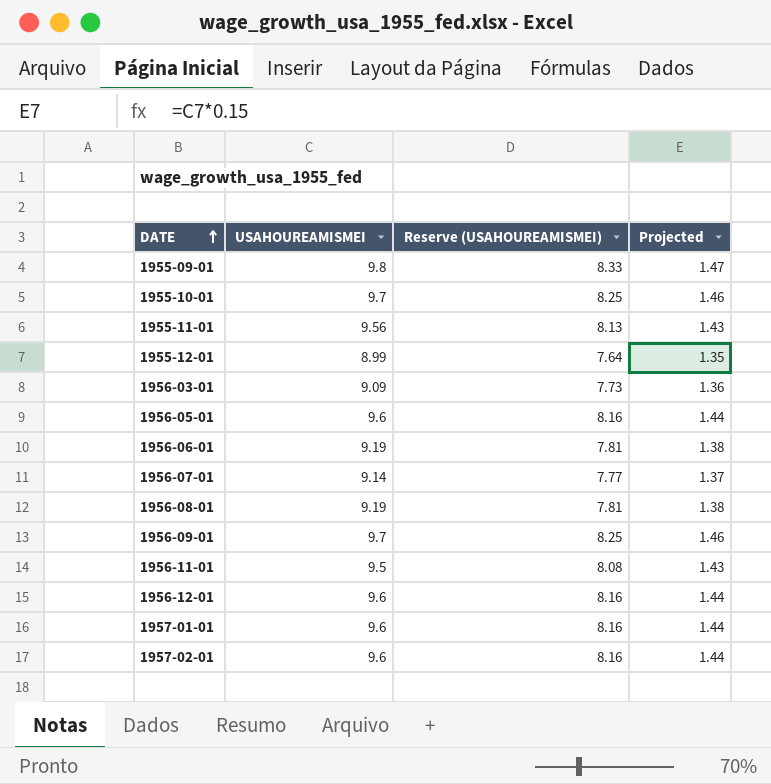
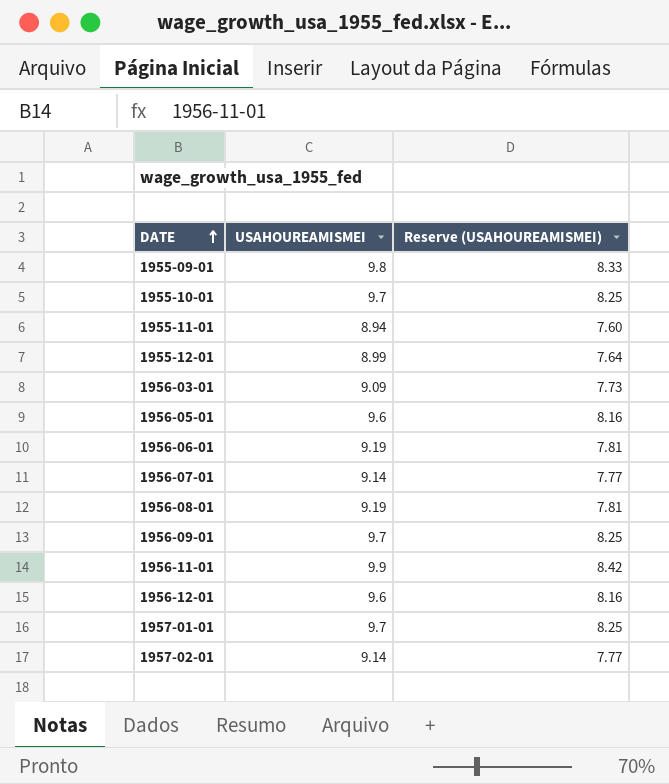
column Projected | formula: [USAHOUREAMISMEI] * 0.15 -> none
1955-11-01 | USAHOUREAMISMEI: 9.56 -> 8.94
1955-11-01 | Reserve (USAHOUREAMISMEI): 8.13 -> 7.60
1956-11-01 | USAHOUREAMISMEI: 9.5 -> 9.9
1956-11-01 | Reserve (USAHOUREAMISMEI): 8.08 -> 8.42
1957-01-01 | USAHOUREAMISMEI: 9.6 -> 9.7
1957-01-01 | Reserve (USAHOUREAMISMEI): 8.16 -> 8.25
1957-02-01 | USAHOUREAMISMEI: 9.6 -> 9.14
1957-02-01 | Reserve (USAHOUREAMISMEI): 8.16 -> 7.77

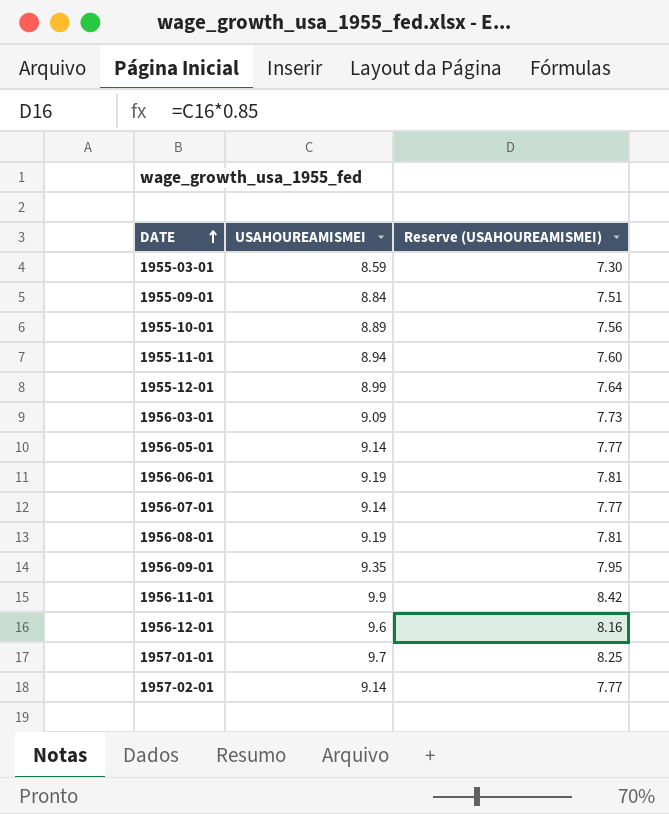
row 1955-03-01: none -> 8.59 | 7.30
1955-09-01 | USAHOUREAMISMEI: 9.8 -> 8.84
1955-09-01 | Reserve (USAHOUREAMISMEI): 8.33 -> 7.51
1955-10-01 | USAHOUREAMISMEI: 9.7 -> 8.89
1955-10-01 | Reserve (USAHOUREAMISMEI): 8.25 -> 7.56
1956-05-01 | USAHOUREAMISMEI: 9.6 -> 9.14
1956-05-01 | Reserve (USAHOUREAMISMEI): 8.16 -> 7.77
1956-09-01 | USAHOUREAMISMEI: 9.7 -> 9.35
1956-09-01 | Reserve (USAHOUREAMISMEI): 8.25 -> 7.95

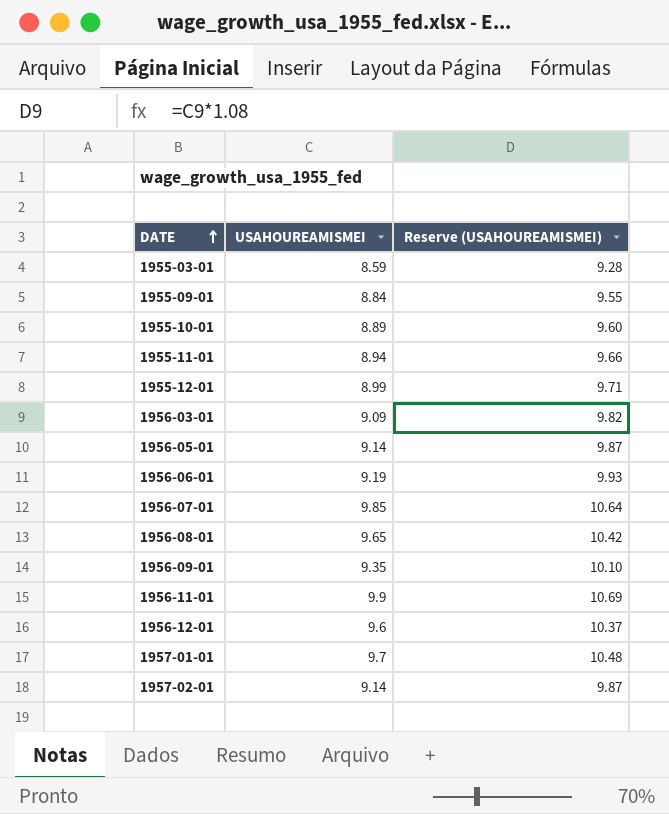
column Reserve (USAHOUREAMISMEI) | formula: [USAHOUREAMISMEI] * 0.85 -> [USAHOUREAMISMEI] * 1.08
1956-07-01 | USAHOUREAMISMEI: 9.14 -> 9.85
1956-08-01 | USAHOUREAMISMEI: 9.19 -> 9.65

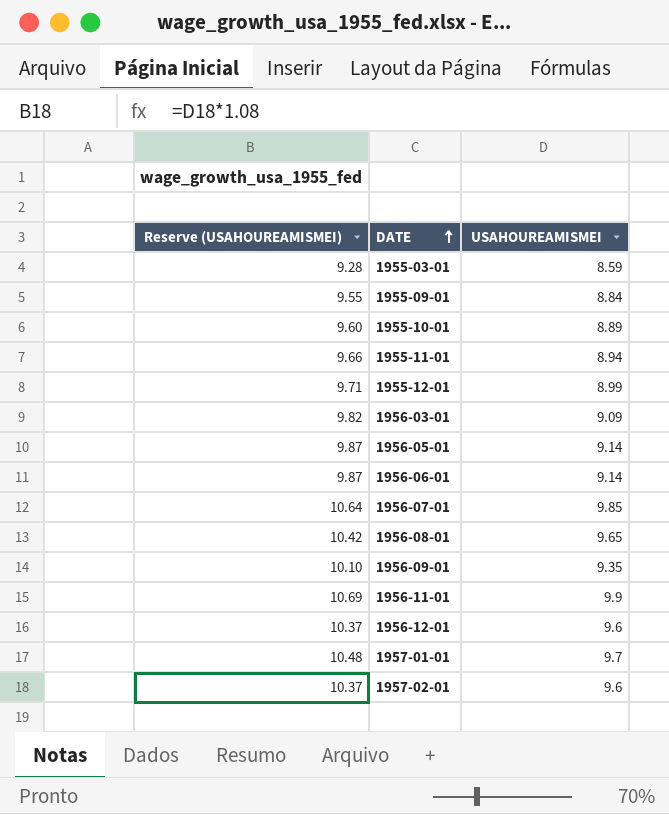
column Reserve (USAHOUREAMISMEI) | position: 3 -> 1
1956-06-01 | Reserve (USAHOUREAMISMEI): 9.93 -> 9.87
1956-06-01 | USAHOUREAMISMEI: 9.19 -> 9.14
1957-02-01 | Reserve (USAHOUREAMISMEI): 9.87 -> 10.37
1957-02-01 | USAHOUREAMISMEI: 9.14 -> 9.6

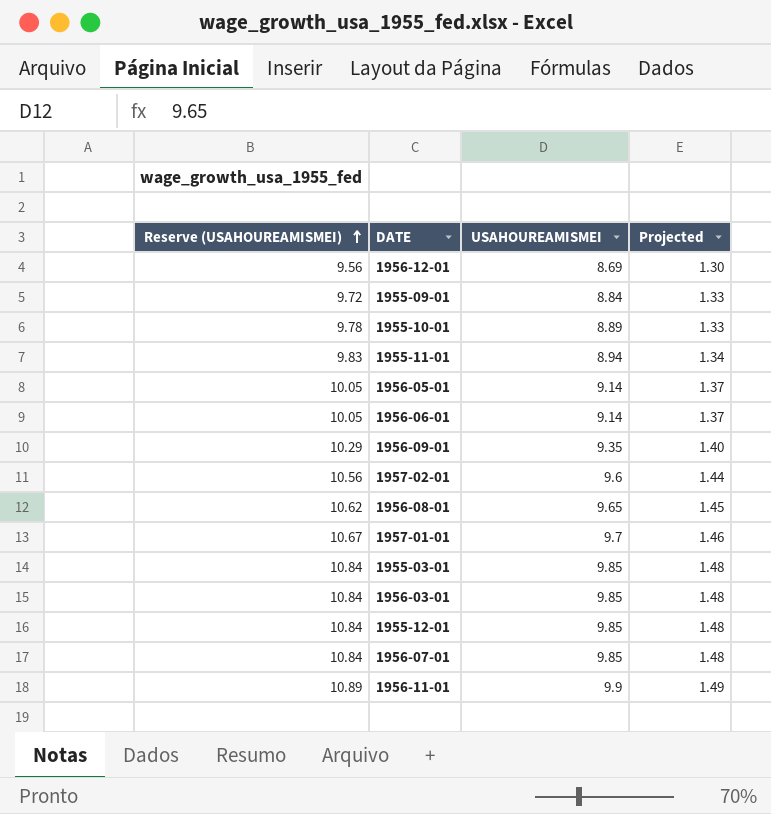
row order: DATE ascending -> Reserve (USAHOUREAMISMEI) ascending
column Reserve (USAHOUREAMISMEI) | formula: [USAHOUREAMISMEI] * 1.08 -> [USAHOUREAMISMEI] * 1.1
column Projected | formula: none -> [USAHOUREAMISMEI] * 0.15
1956-12-01 | USAHOUREAMISMEI: 9.6 -> 8.69
1955-03-01 | USAHOUREAMISMEI: 8.59 -> 9.85
1956-03-01 | USAHOUREAMISMEI: 9.09 -> 9.85
1955-12-01 | USAHOUREAMISMEI: 8.99 -> 9.85

